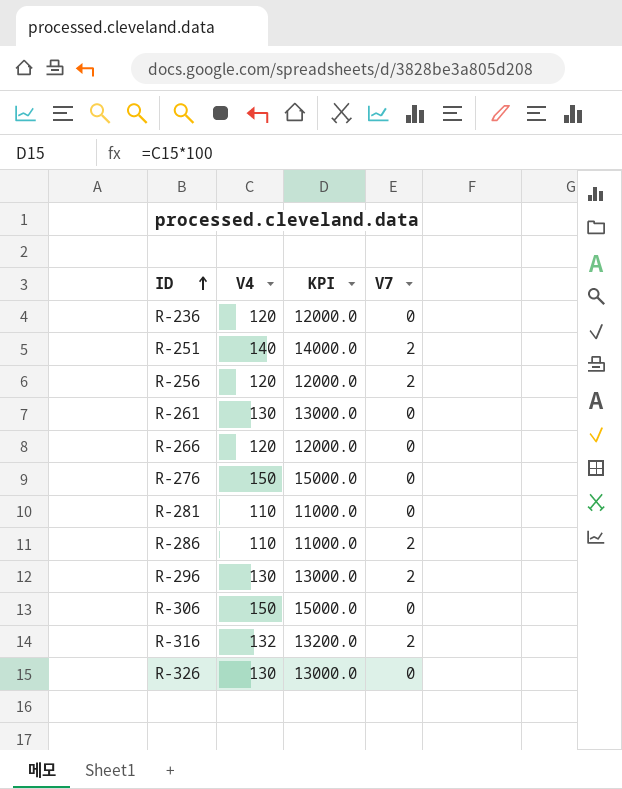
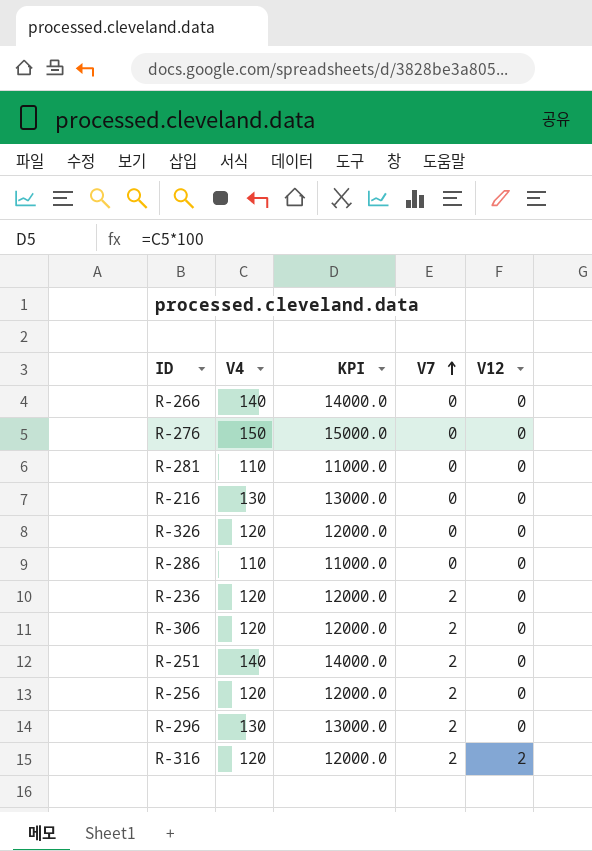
row order: ID ascending -> V7 ascending
column V12 | position: none -> 5
row R-261: 130 | 13000.0 | 0 -> none
R-266 | V4: 120 -> 140
R-266 | KPI: 12000.0 -> 14000.0
row R-216: none -> 130 | 13000.0 | 0 | 0
R-326 | V4: 130 -> 120
R-326 | KPI: 13000.0 -> 12000.0
R-286 | V7: 2 -> 0
R-236 | V7: 0 -> 2
R-306 | V4: 150 -> 120
R-306 | KPI: 15000.0 -> 12000.0
R-306 | V7: 0 -> 2
R-316 | V4: 132 -> 120
R-316 | KPI: 13200.0 -> 12000.0

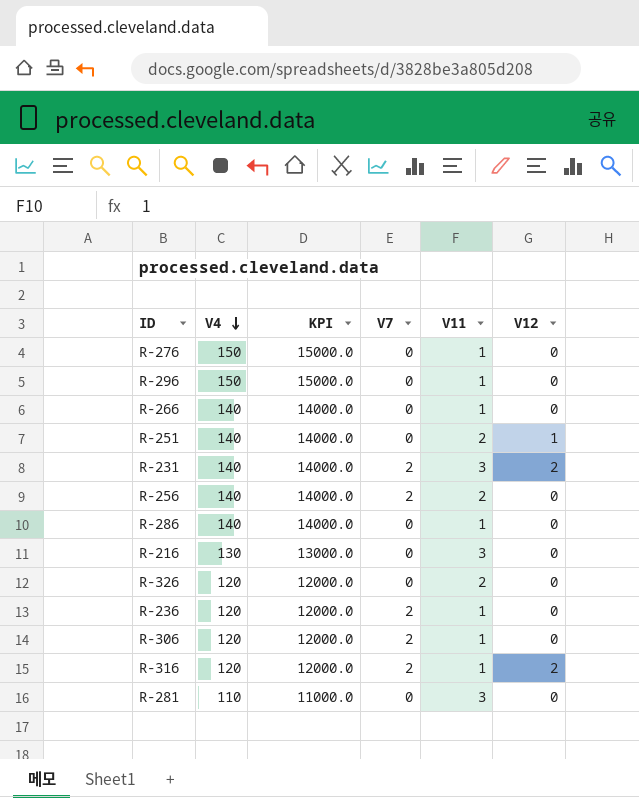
row order: V7 ascending -> V4 descending
column V11 | position: none -> 5
R-296 | V4: 130 -> 150
R-296 | KPI: 13000.0 -> 15000.0
R-296 | V7: 2 -> 0
R-251 | V7: 2 -> 0
R-251 | V12: 0 -> 1
row R-231: none -> 140 | 14000.0 | 2 | 3 | 2
R-256 | V4: 120 -> 140
R-256 | KPI: 12000.0 -> 14000.0
R-286 | V4: 110 -> 140
R-286 | KPI: 11000.0 -> 14000.0

